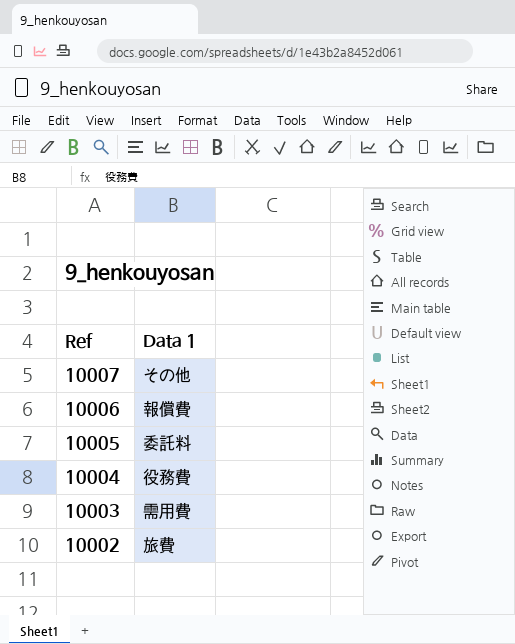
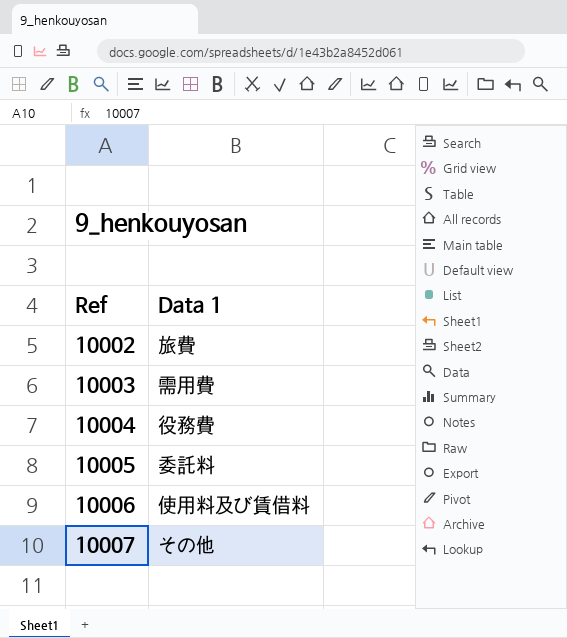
row order: Ref descending -> Ref ascending
10006 | Data 1: 報償費 -> 使用料及び賃借料

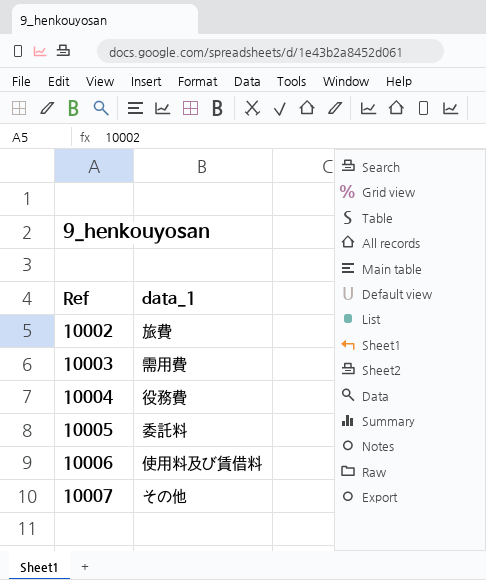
column name: Data 1 -> data_1

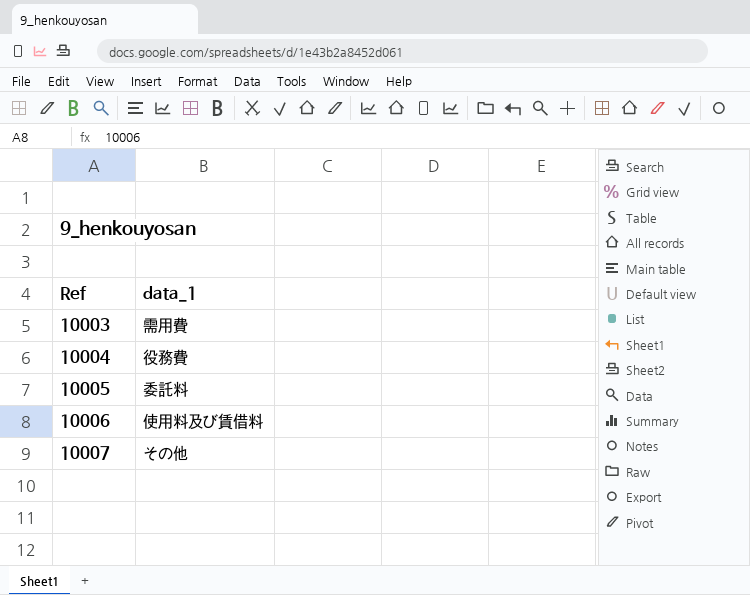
row 10002: 旅費 -> none

